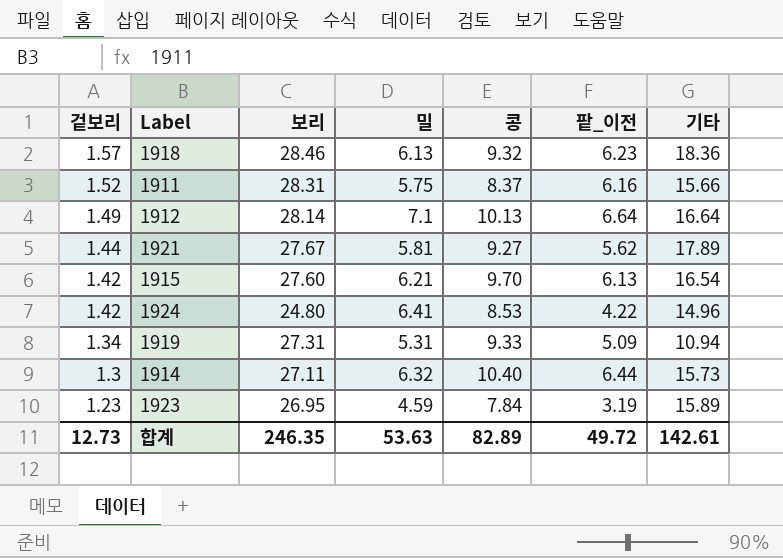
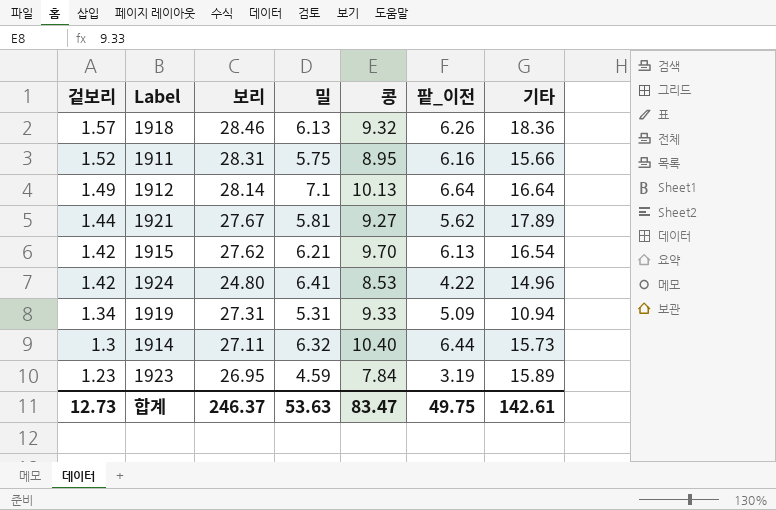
1918 | 팥_이전: 6.23 -> 6.26
1911 | 콩: 8.37 -> 8.95
1915 | 보리: 27.60 -> 27.62
합계 | 보리: 246.35 -> 246.37
합계 | 콩: 82.89 -> 83.47
합계 | 팥_이전: 49.72 -> 49.75

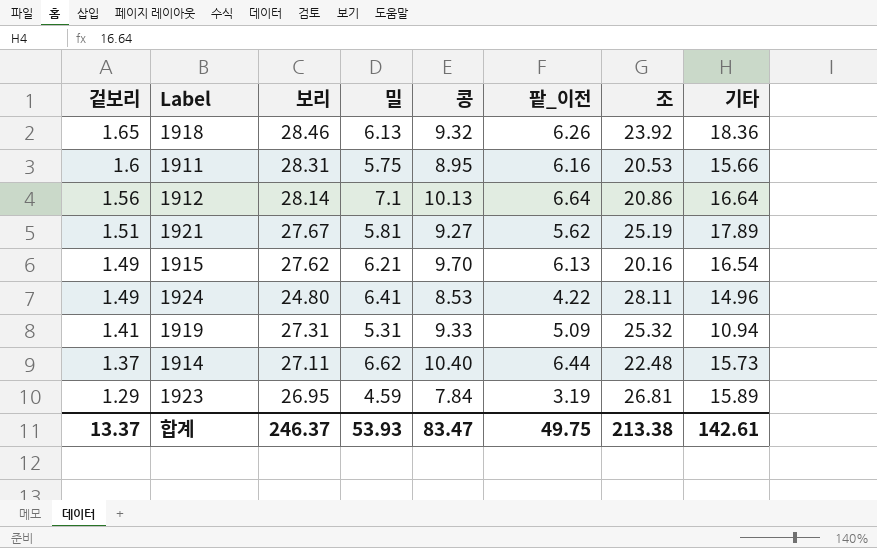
column 조 | position: none -> 7
1918 | 겉보리: 1.57 -> 1.65
1911 | 겉보리: 1.52 -> 1.6
1912 | 겉보리: 1.49 -> 1.56
1921 | 겉보리: 1.44 -> 1.51
1915 | 겉보리: 1.42 -> 1.49
1924 | 겉보리: 1.42 -> 1.49
1919 | 겉보리: 1.34 -> 1.41
1914 | 겉보리: 1.3 -> 1.37
1914 | 밀: 6.32 -> 6.62
1923 | 겉보리: 1.23 -> 1.29
합계 | 겉보리: 12.73 -> 13.37
합계 | 밀: 53.63 -> 53.93

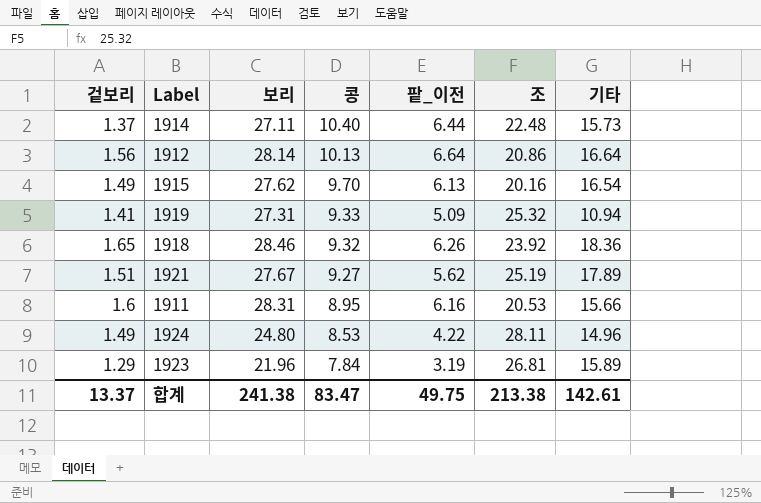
row order: 겉보리 descending -> 콩 descending
column 밀 | position: 4 -> none
1923 | 보리: 26.95 -> 21.96
합계 | 보리: 246.37 -> 241.38

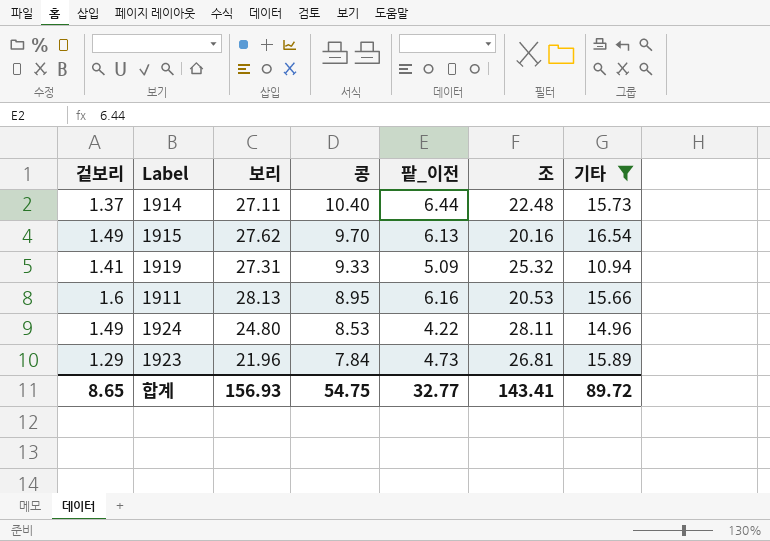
filter: none -> 기타 <= 16.54
1911 | 보리: 28.31 -> 28.13
1923 | 팥_이전: 3.19 -> 4.73
합계 | 겉보리: 13.37 -> 8.65
합계 | 보리: 241.38 -> 156.93
합계 | 콩: 83.47 -> 54.75
합계 | 팥_이전: 49.75 -> 32.77
합계 | 조: 213.38 -> 143.41
합계 | 기타: 142.61 -> 89.72

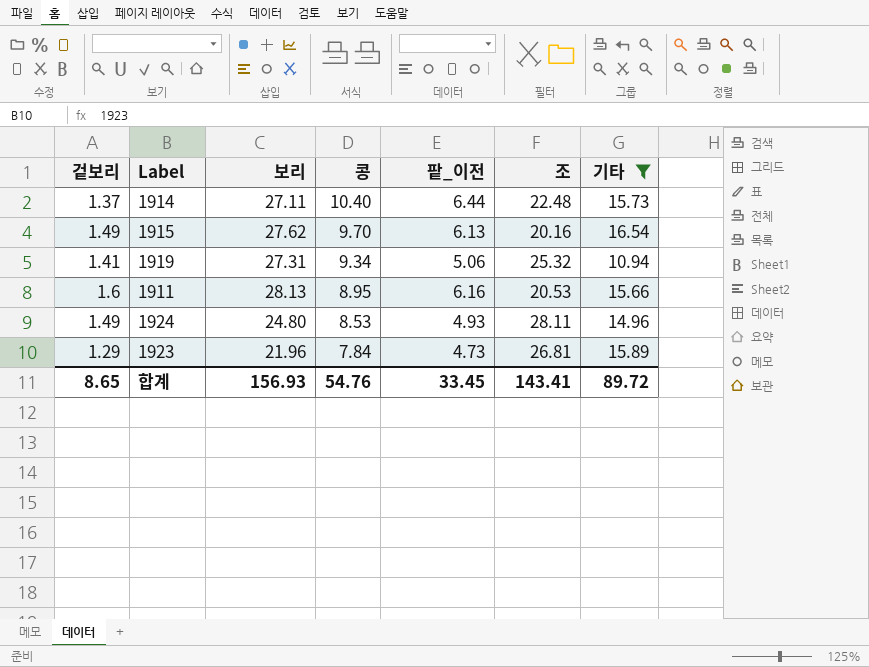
1919 | 콩: 9.33 -> 9.34
1919 | 팥_이전: 5.09 -> 5.06
1924 | 팥_이전: 4.22 -> 4.93
합계 | 콩: 54.75 -> 54.76
합계 | 팥_이전: 32.77 -> 33.45

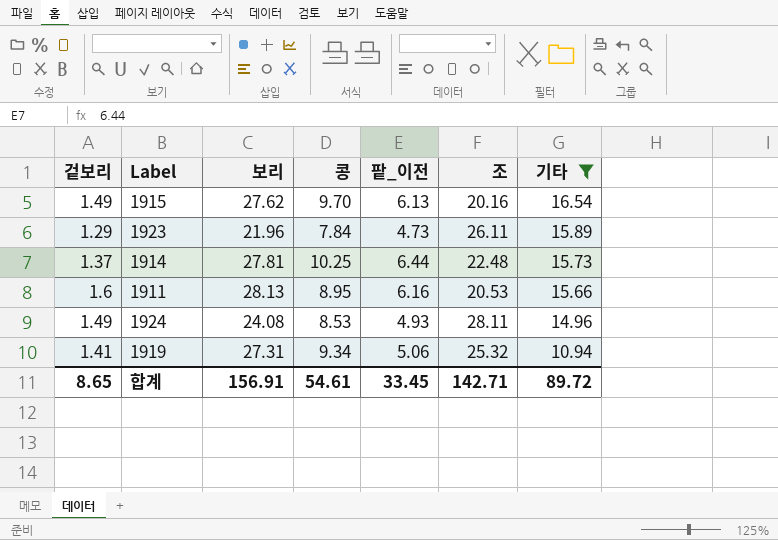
row order: 콩 descending -> 기타 descending
1923 | 조: 26.81 -> 26.11
1914 | 보리: 27.11 -> 27.81
1914 | 콩: 10.40 -> 10.25
1924 | 보리: 24.80 -> 24.08
합계 | 보리: 156.93 -> 156.91
합계 | 콩: 54.76 -> 54.61
합계 | 조: 143.41 -> 142.71

